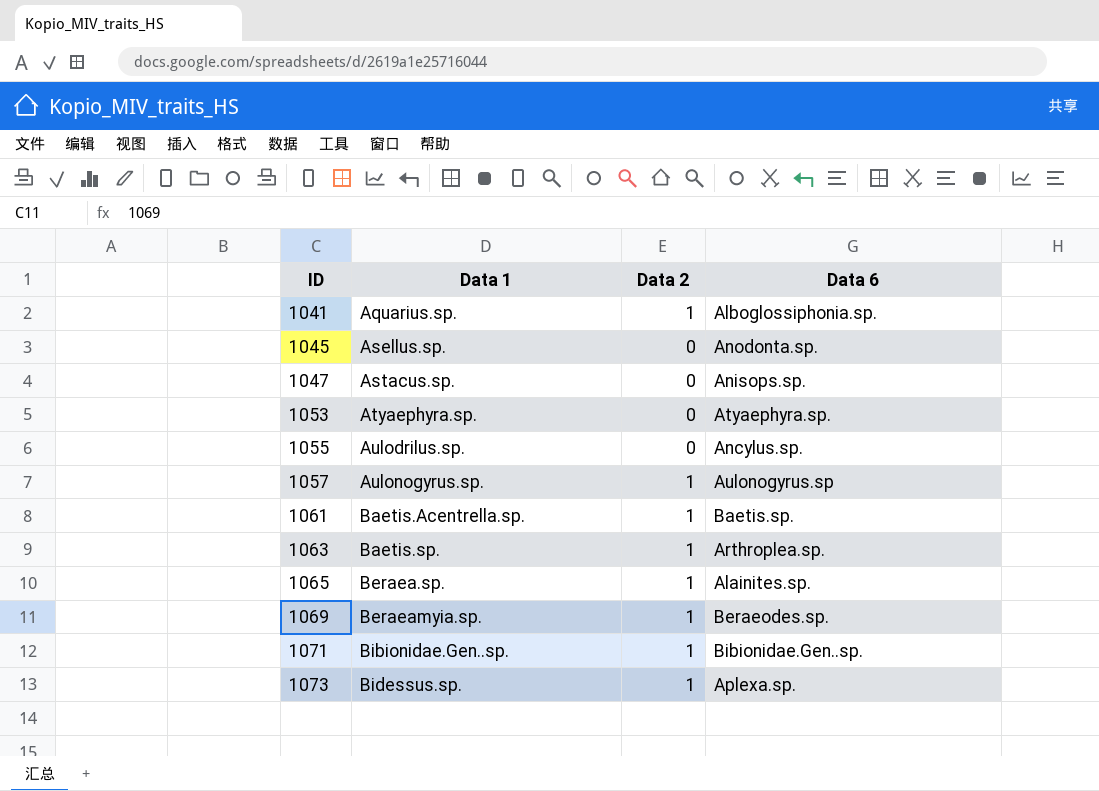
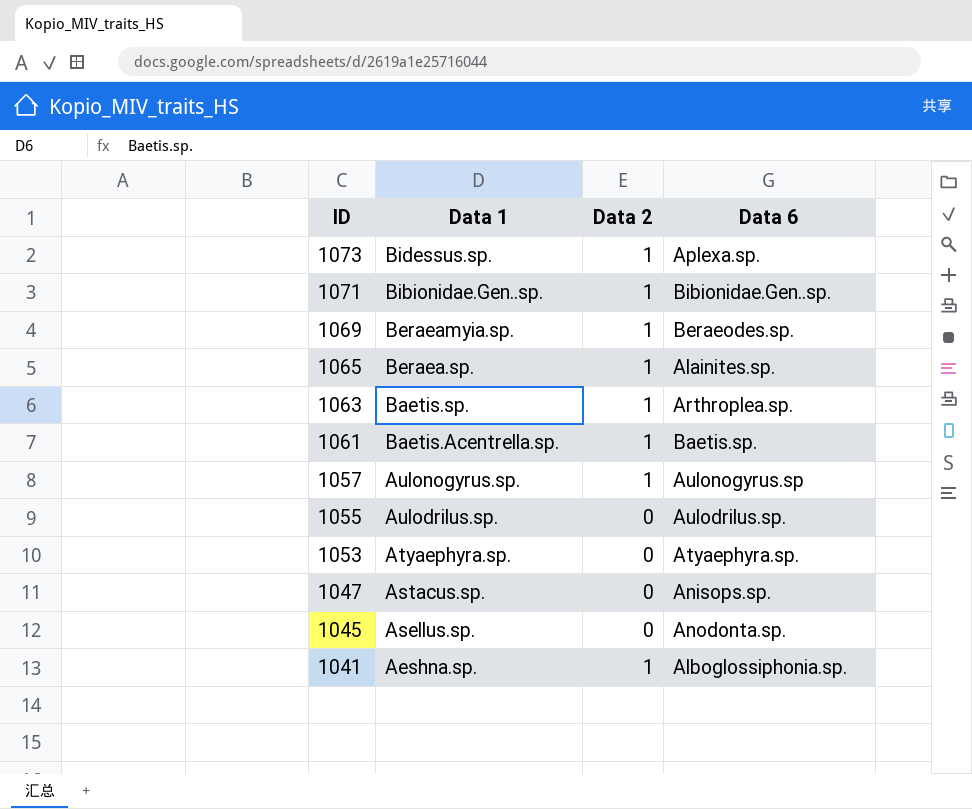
row order: ID ascending -> ID descending
1055 | Data 6: Ancylus.sp. -> Aulodrilus.sp.
1041 | Data 1: Aquarius.sp. -> Aeshna.sp.

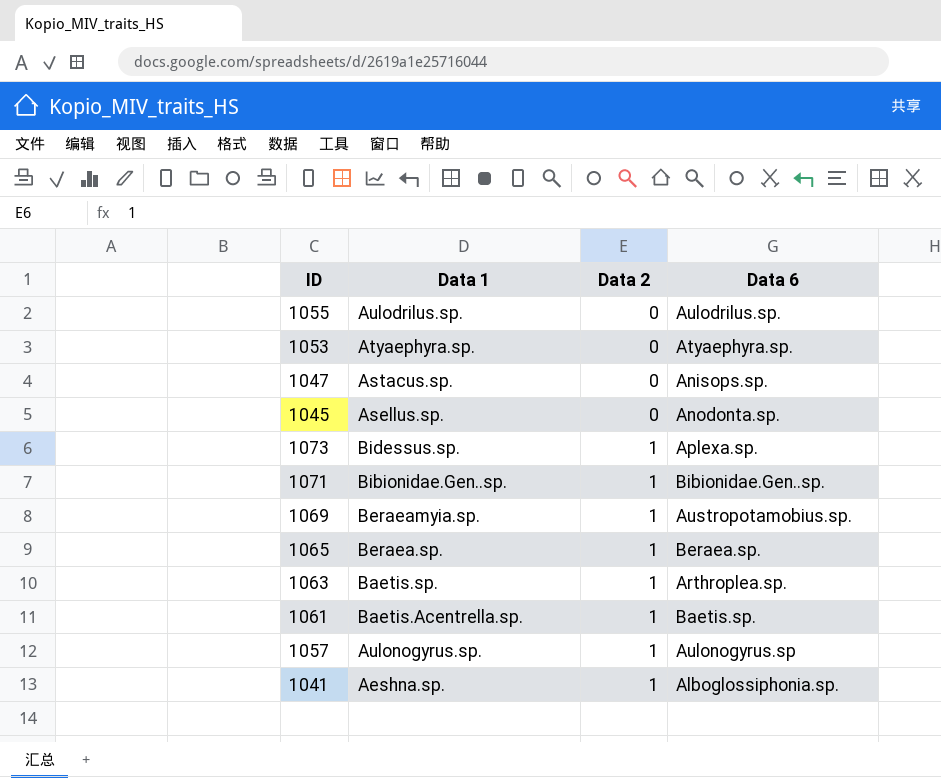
row order: ID descending -> Data 2 ascending
1069 | Data 6: Beraeodes.sp. -> Austropotamobius.sp.
1065 | Data 6: Alainites.sp. -> Beraea.sp.

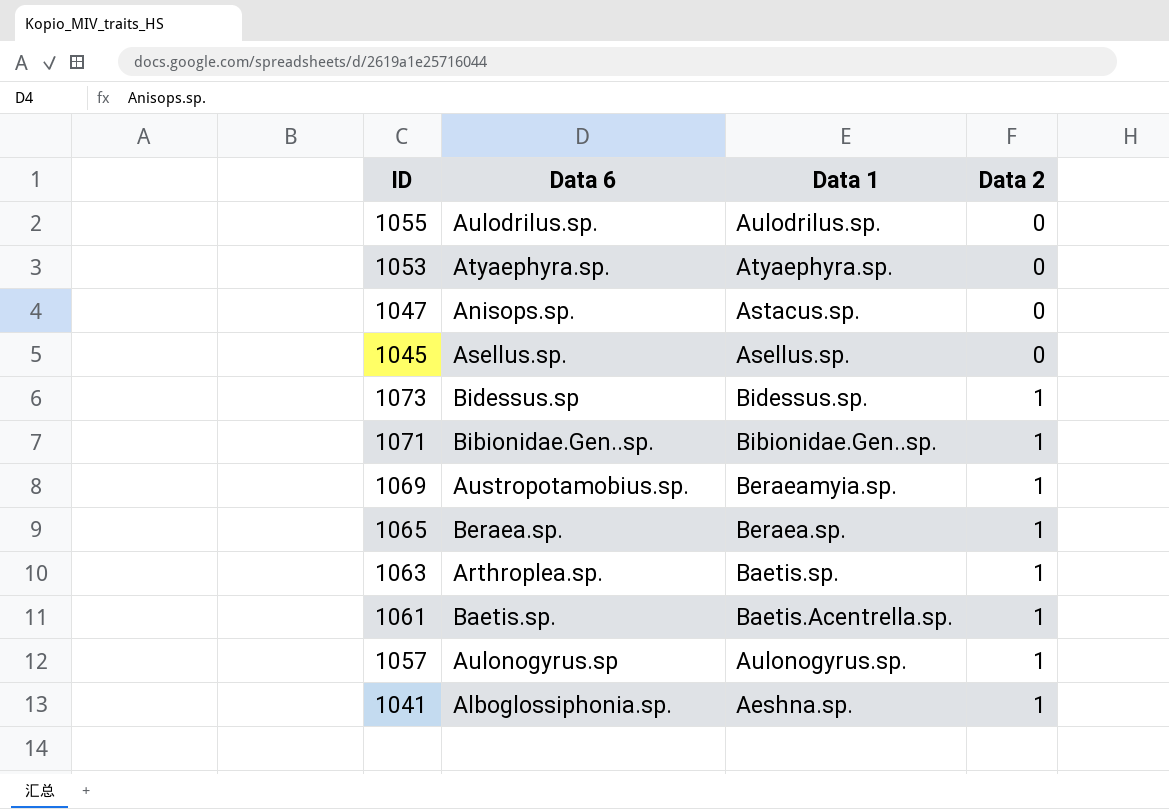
column Data 6 | position: 4 -> 2
1045 | Data 6: Anodonta.sp. -> Asellus.sp.
1073 | Data 6: Aplexa.sp. -> Bidessus.sp

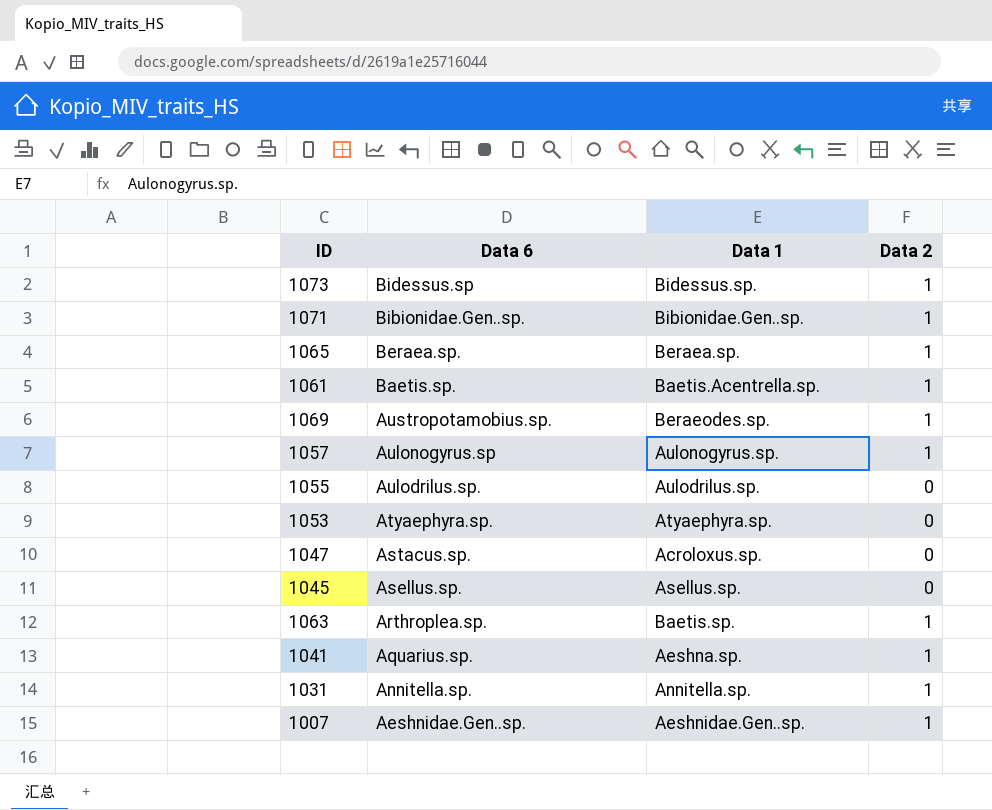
row order: Data 2 ascending -> Data 6 descending
1069 | Data 1: Beraeamyia.sp. -> Beraeodes.sp.
1047 | Data 6: Anisops.sp. -> Astacus.sp.
1047 | Data 1: Astacus.sp. -> Acroloxus.sp.
1041 | Data 6: Alboglossiphonia.sp. -> Aquarius.sp.
row 1031: none -> Annitella.sp. | Annitella.sp. | 1
row 1007: none -> Aeshnidae.Gen..sp. | Aeshnidae.Gen..sp. | 1

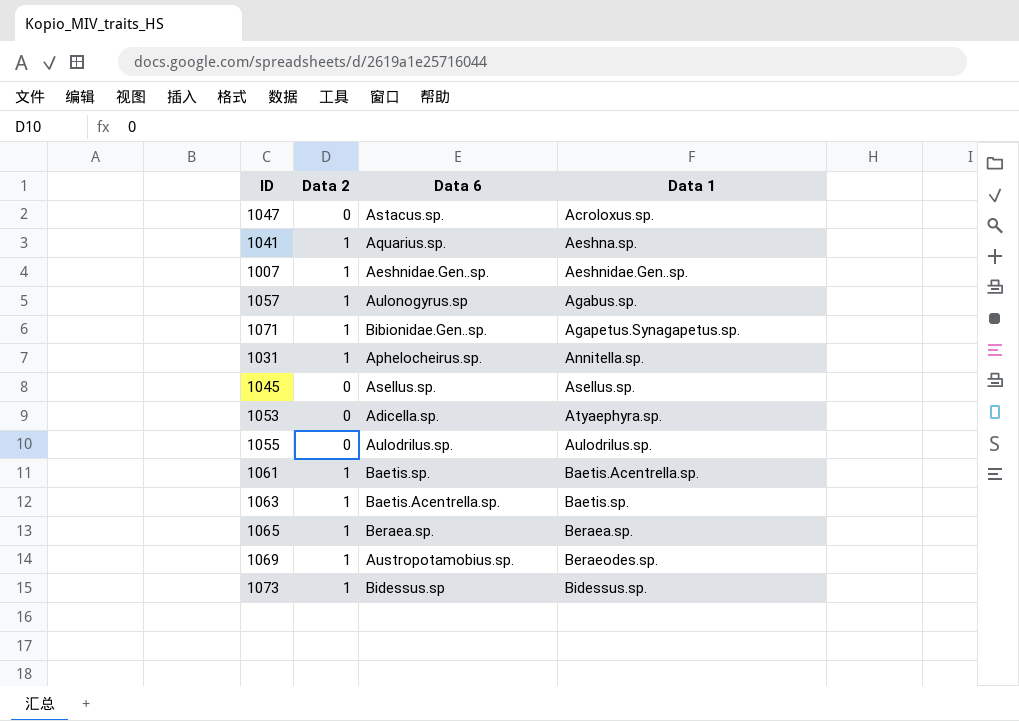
row order: Data 6 descending -> Data 1 ascending
column Data 2 | position: 4 -> 2
1057 | Data 1: Aulonogyrus.sp. -> Agabus.sp.
1071 | Data 1: Bibionidae.Gen..sp. -> Agapetus.Synagapetus.sp.
1031 | Data 6: Annitella.sp. -> Aphelocheirus.sp.
1053 | Data 6: Atyaephyra.sp. -> Adicella.sp.
1063 | Data 6: Arthroplea.sp. -> Baetis.Acentrella.sp.

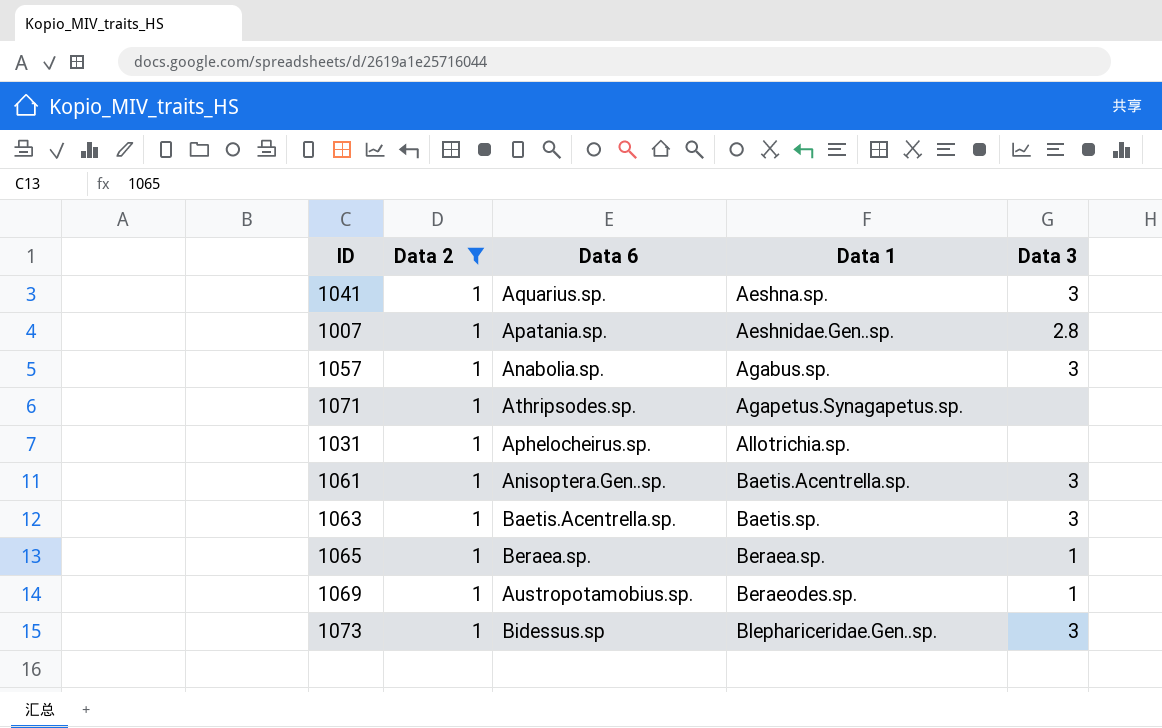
filter: none -> Data 2 = 1
column Data 3 | position: none -> 5
1007 | Data 6: Aeshnidae.Gen..sp. -> Apatania.sp.
1057 | Data 6: Aulonogyrus.sp -> Anabolia.sp.
1071 | Data 6: Bibionidae.Gen..sp. -> Athripsodes.sp.
1031 | Data 1: Annitella.sp. -> Allotrichia.sp.
1061 | Data 6: Baetis.sp. -> Anisoptera.Gen..sp.
1073 | Data 1: Bidessus.sp. -> Blephariceridae.Gen..sp.

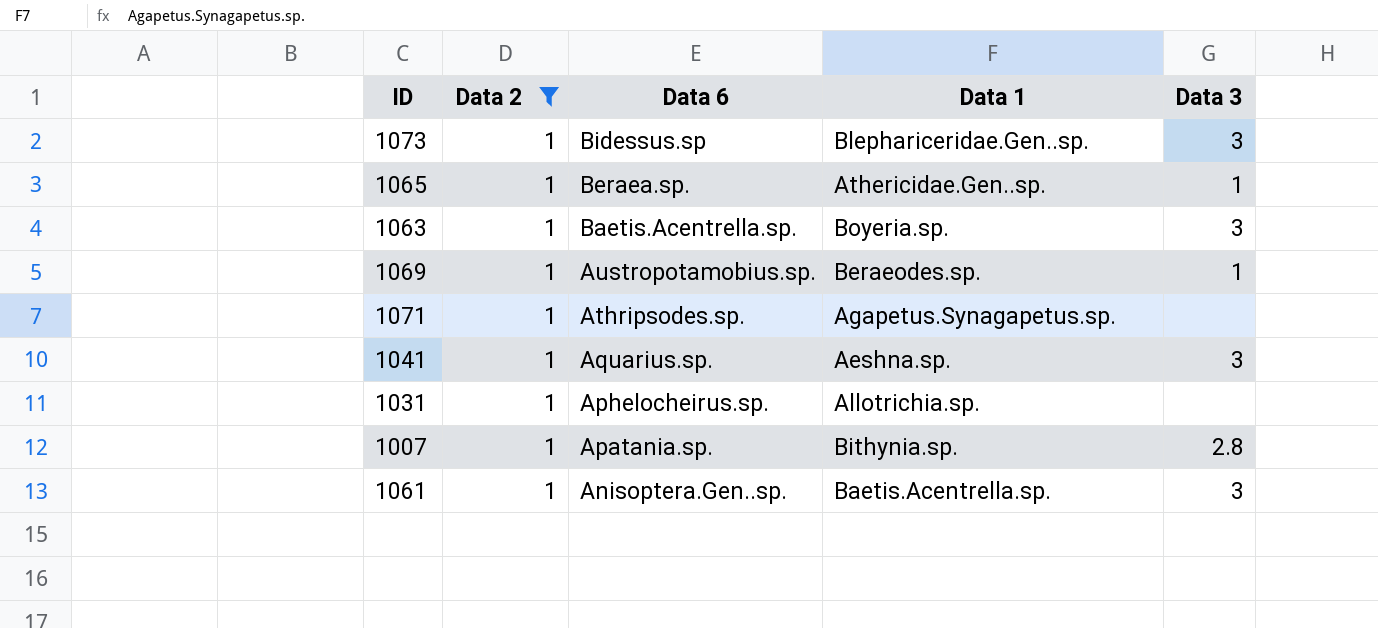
row order: Data 1 ascending -> Data 6 descending
row 1057: 1 | Anabolia.sp. | Agabus.sp. | 3 -> none
1065 | Data 1: Beraea.sp. -> Athericidae.Gen..sp.
1063 | Data 1: Baetis.sp. -> Boyeria.sp.
1007 | Data 1: Aeshnidae.Gen..sp. -> Bithynia.sp.

